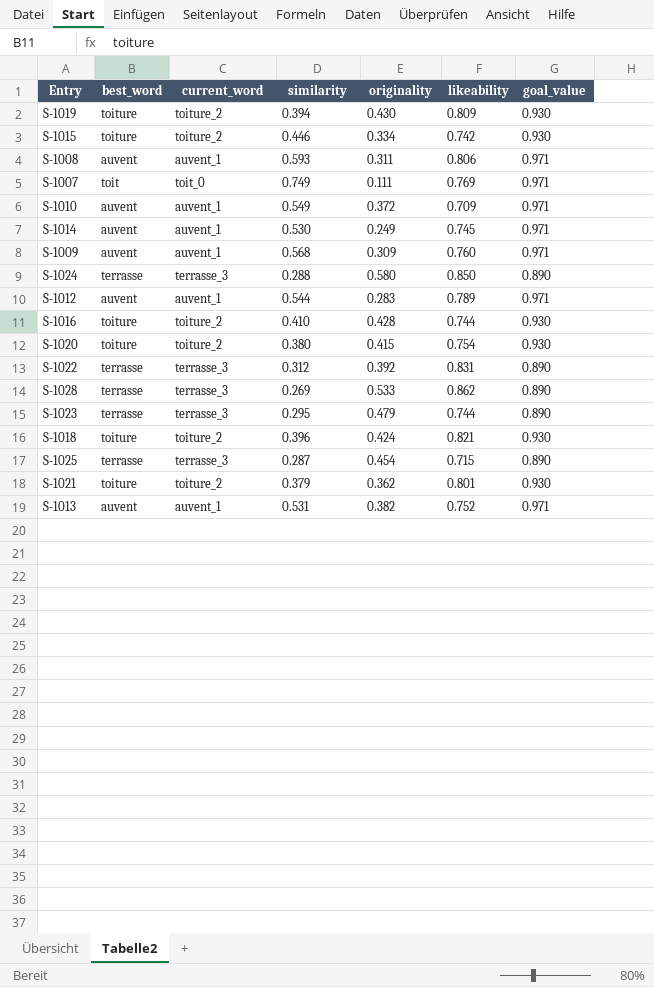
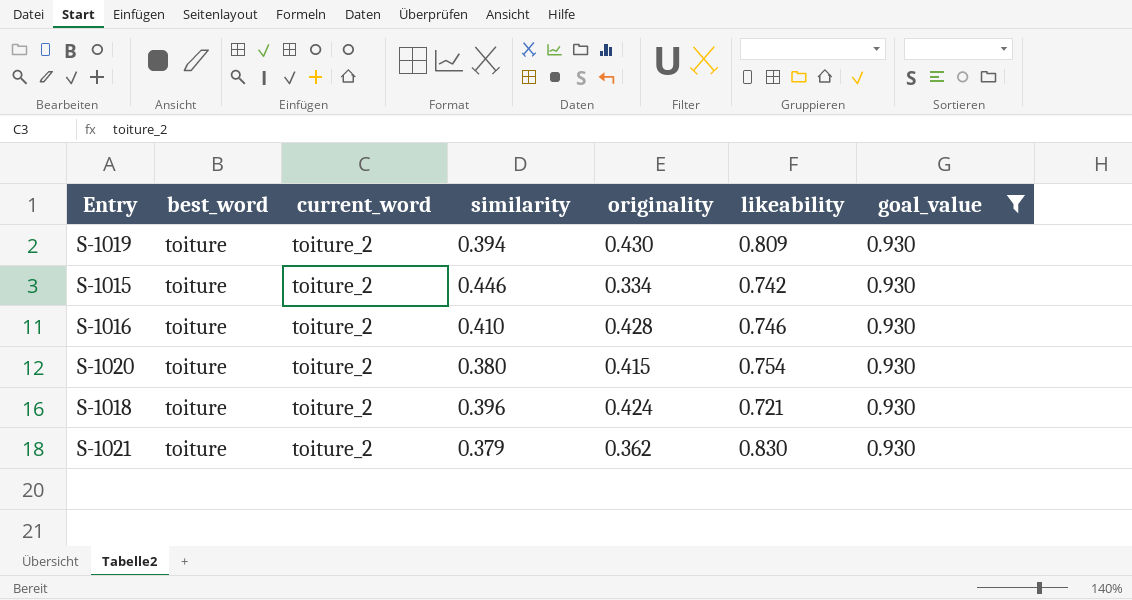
filter: none -> goal_value = 0.930
S-1016 | likeability: 0.744 -> 0.746
S-1018 | likeability: 0.821 -> 0.721
S-1021 | likeability: 0.801 -> 0.830

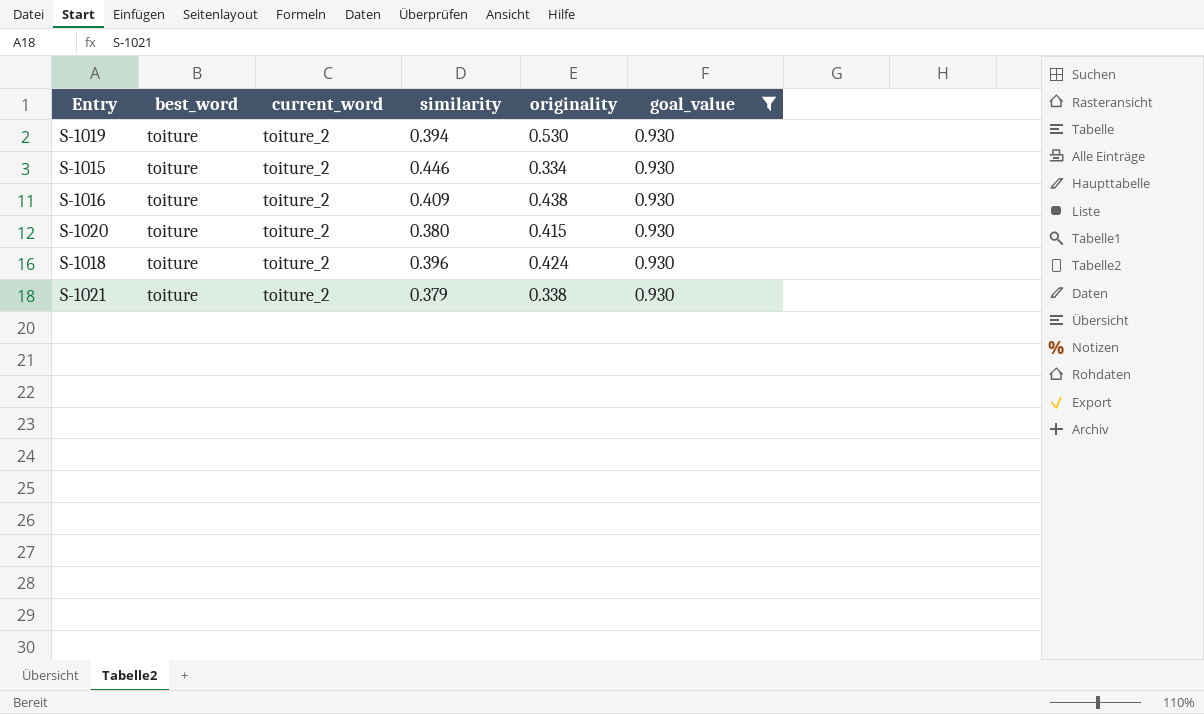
column likeability | position: 6 -> none
S-1019 | originality: 0.430 -> 0.530
S-1016 | similarity: 0.410 -> 0.409
S-1016 | originality: 0.428 -> 0.438
S-1021 | originality: 0.362 -> 0.338

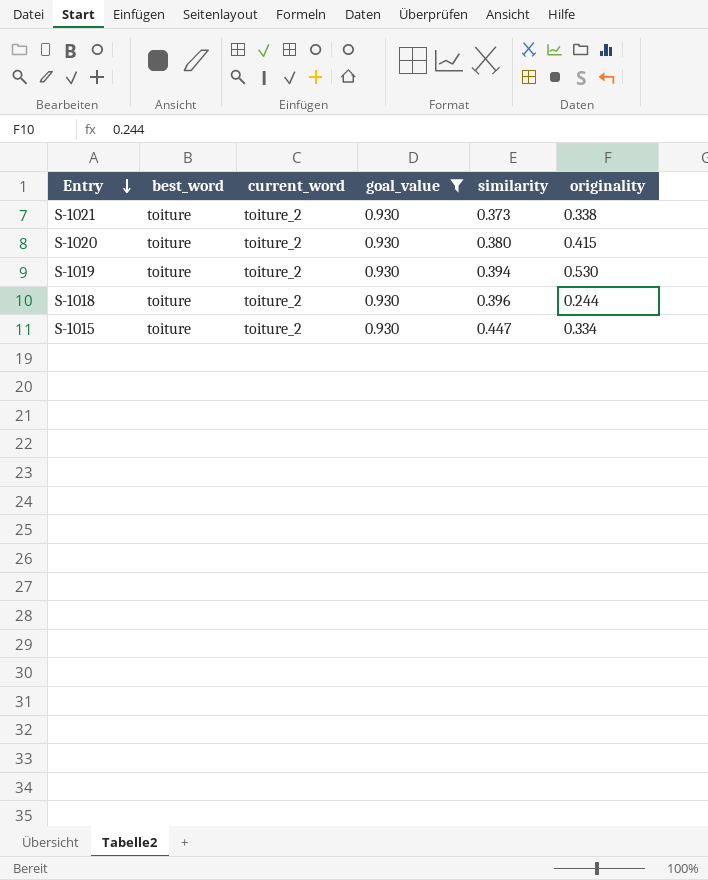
row order: none -> Entry descending
column goal_value | position: 6 -> 4
row S-1016: toiture | toiture_2 | 0.409 | 0.438 | 0.930 -> none
S-1021 | similarity: 0.379 -> 0.373
S-1018 | originality: 0.424 -> 0.244
S-1015 | similarity: 0.446 -> 0.447

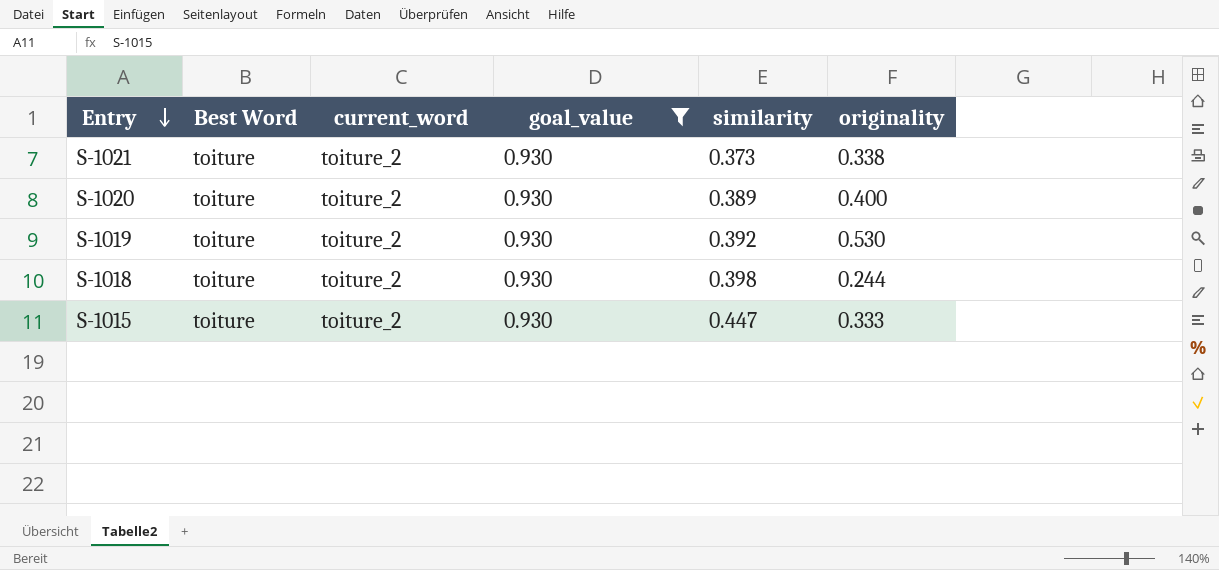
column name: best_word -> Best Word
S-1020 | similarity: 0.380 -> 0.389
S-1020 | originality: 0.415 -> 0.400
S-1019 | similarity: 0.394 -> 0.392
S-1018 | similarity: 0.396 -> 0.398
S-1015 | originality: 0.334 -> 0.333

